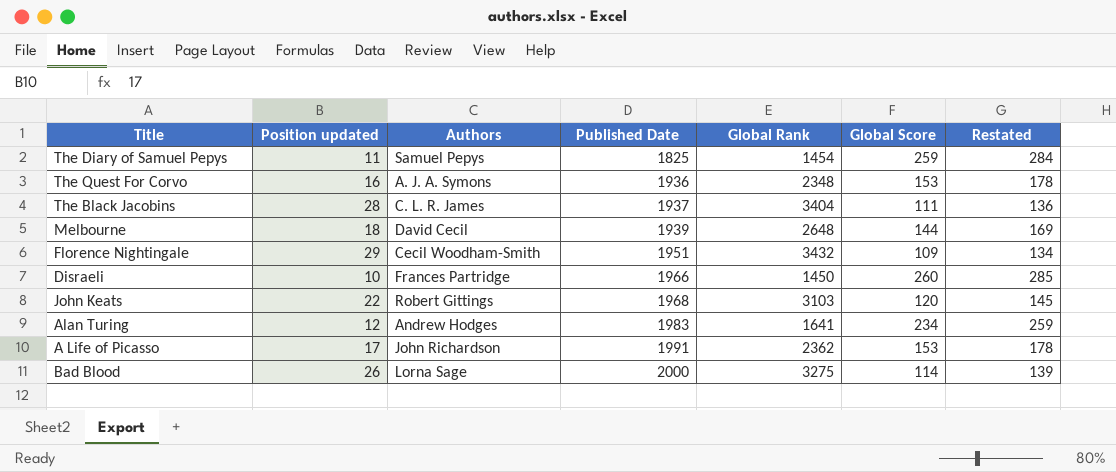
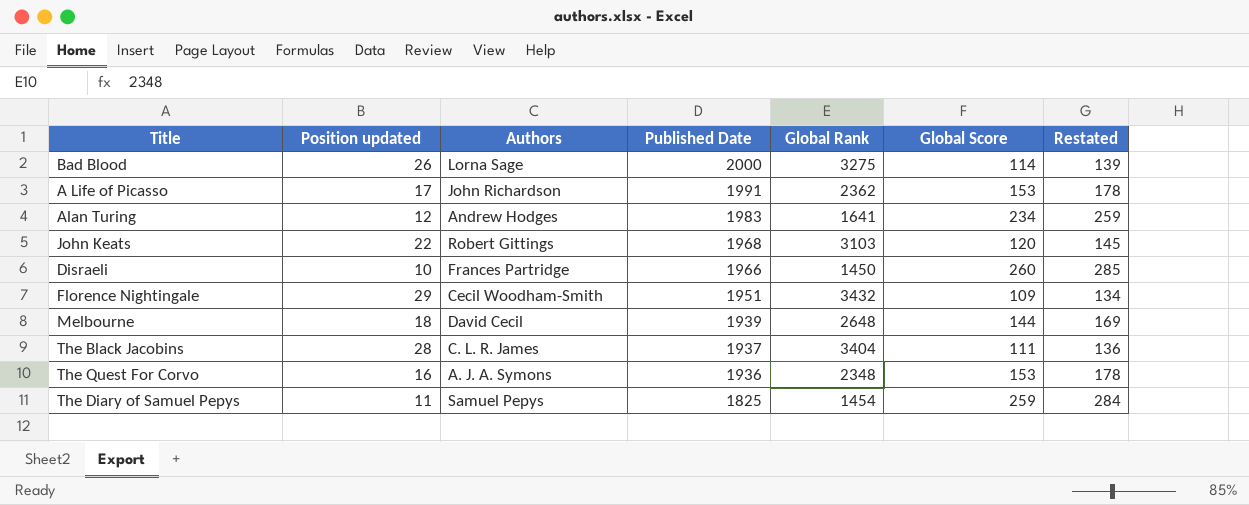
row order: Published Date ascending -> Published Date descending

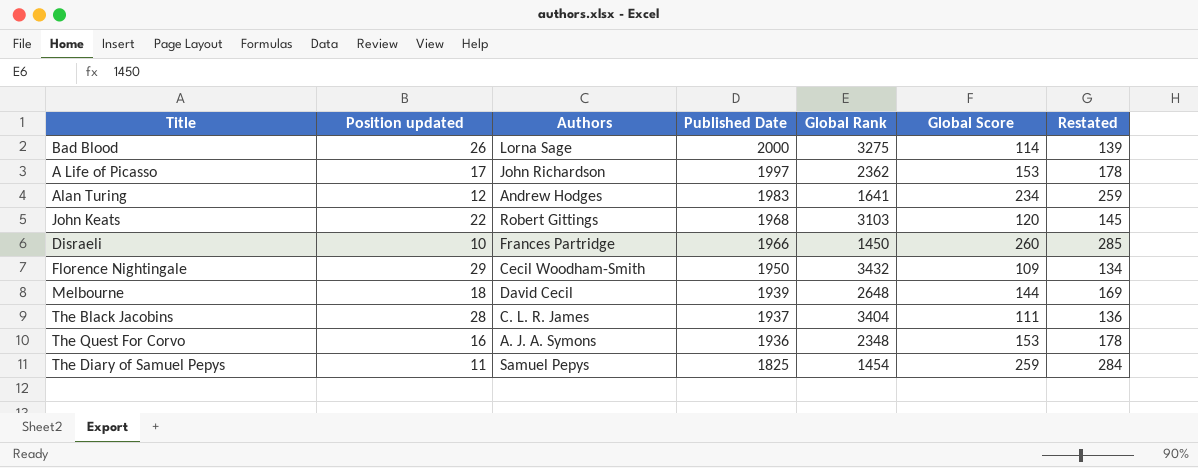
A Life of Picasso | Published Date: 1991 -> 1997
Florence Nightingale | Published Date: 1951 -> 1950

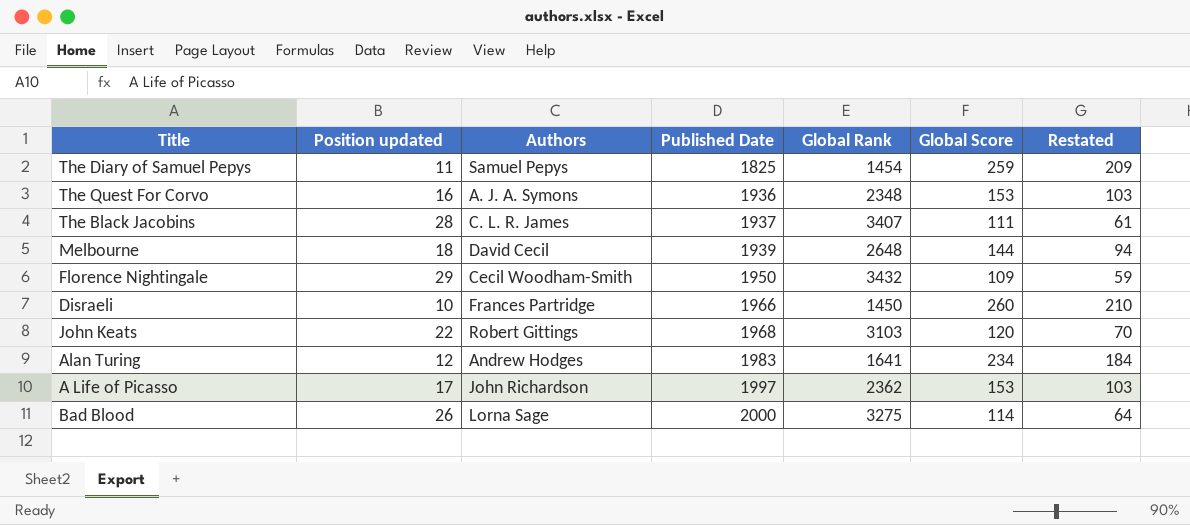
row order: Published Date descending -> Published Date ascending
column Restated | formula: [Global Score] + 25 -> [Global Score] - 50
The Black Jacobins | Global Rank: 3404 -> 3407

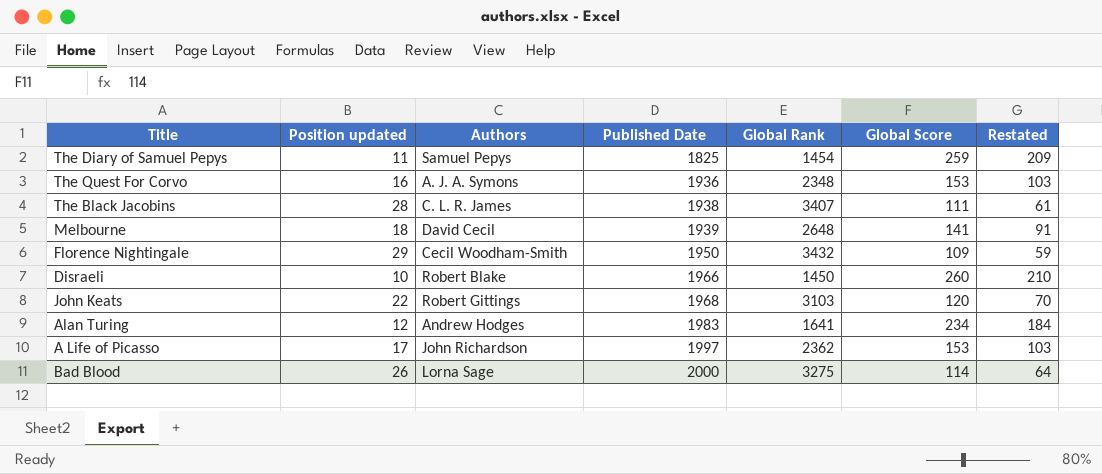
The Black Jacobins | Published Date: 1937 -> 1938
Melbourne | Global Score: 144 -> 141
Melbourne | Restated: 94 -> 91
Disraeli | Authors: Frances Partridge -> Robert Blake

